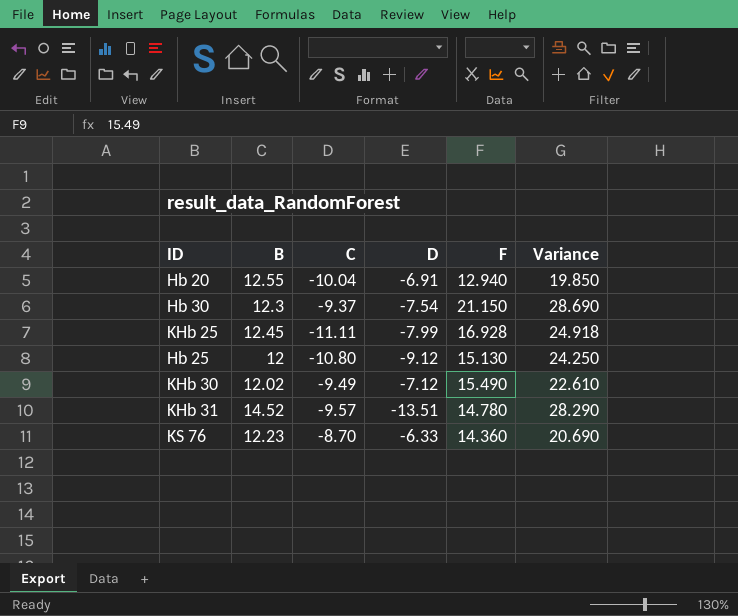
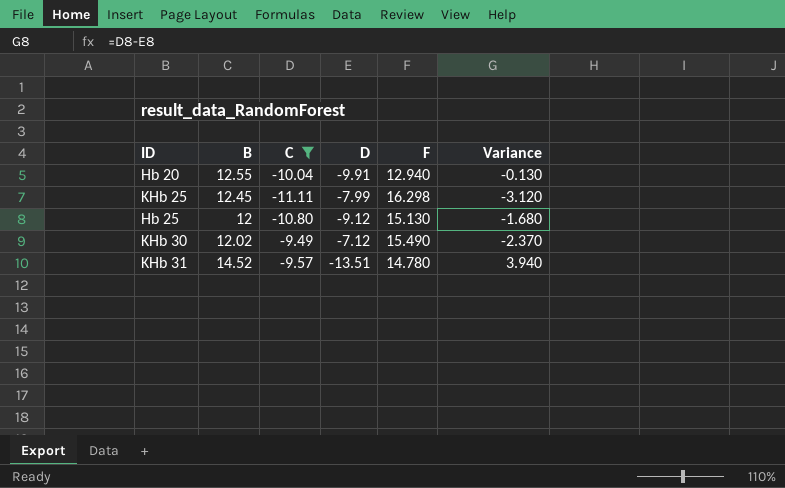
filter: none -> C <= -9.49
column Variance | formula: [F] - [D] -> [C] - [D]
Hb 20 | D: -6.91 -> -9.91
KHb 25 | F: 16.928 -> 16.298

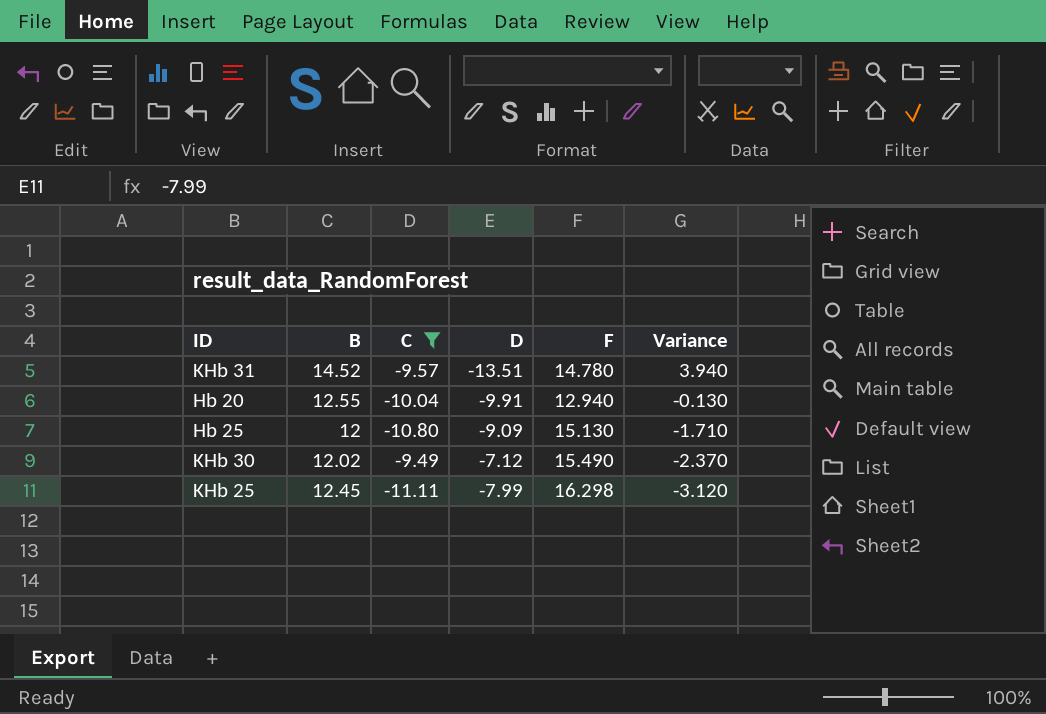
row order: none -> Variance descending
Hb 25 | D: -9.12 -> -9.09
Hb 25 | Variance: -1.680 -> -1.710

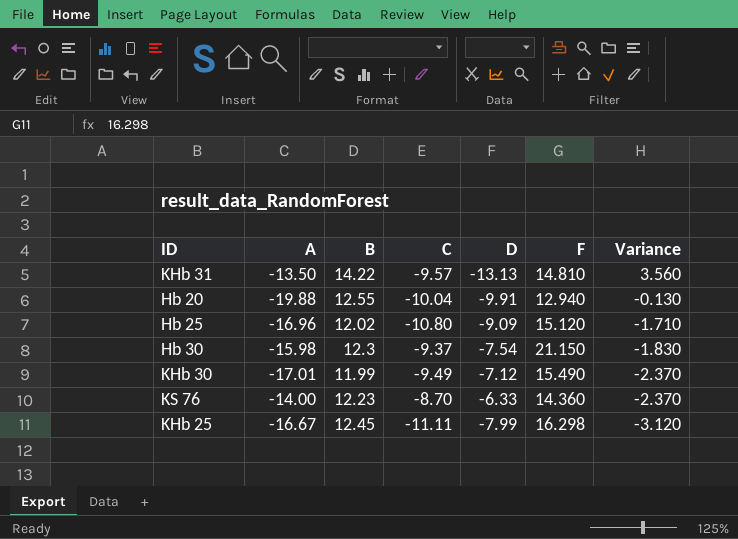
filter: C <= -9.49 -> none
column A | position: none -> 2
KHb 31 | B: 14.52 -> 14.22
KHb 31 | D: -13.51 -> -13.13
KHb 31 | F: 14.780 -> 14.810
KHb 31 | Variance: 3.940 -> 3.560
Hb 25 | B: 12 -> 12.02
Hb 25 | F: 15.130 -> 15.120
KHb 30 | B: 12.02 -> 11.99

